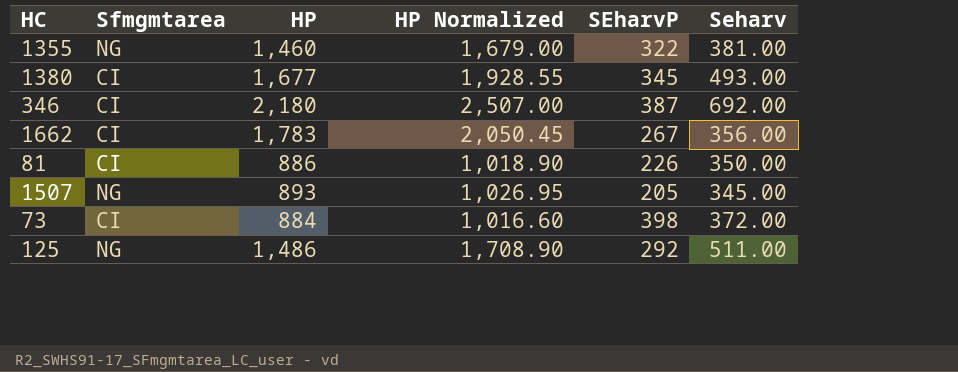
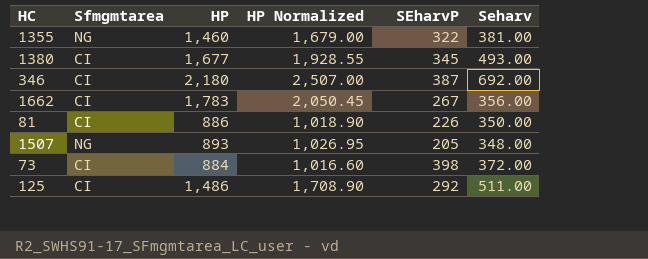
1507 | Seharv: 345.00 -> 348.00
125 | Sfmgmtarea: NG -> CI

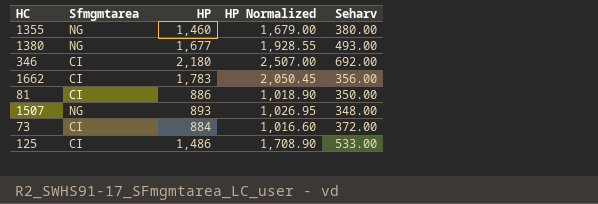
column SEharvP | position: 5 -> none
1355 | Seharv: 381.00 -> 380.00
1380 | Sfmgmtarea: CI -> NG
125 | Seharv: 511.00 -> 533.00

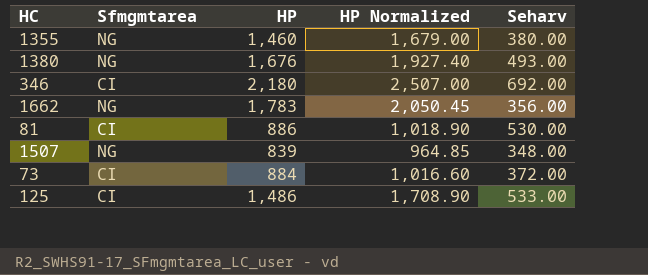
1380 | HP: 1,677 -> 1,676
1380 | HP Normalized: 1,928.55 -> 1,927.40
1662 | Sfmgmtarea: CI -> NG
81 | Seharv: 350.00 -> 530.00
1507 | HP: 893 -> 839
1507 | HP Normalized: 1,026.95 -> 964.85

